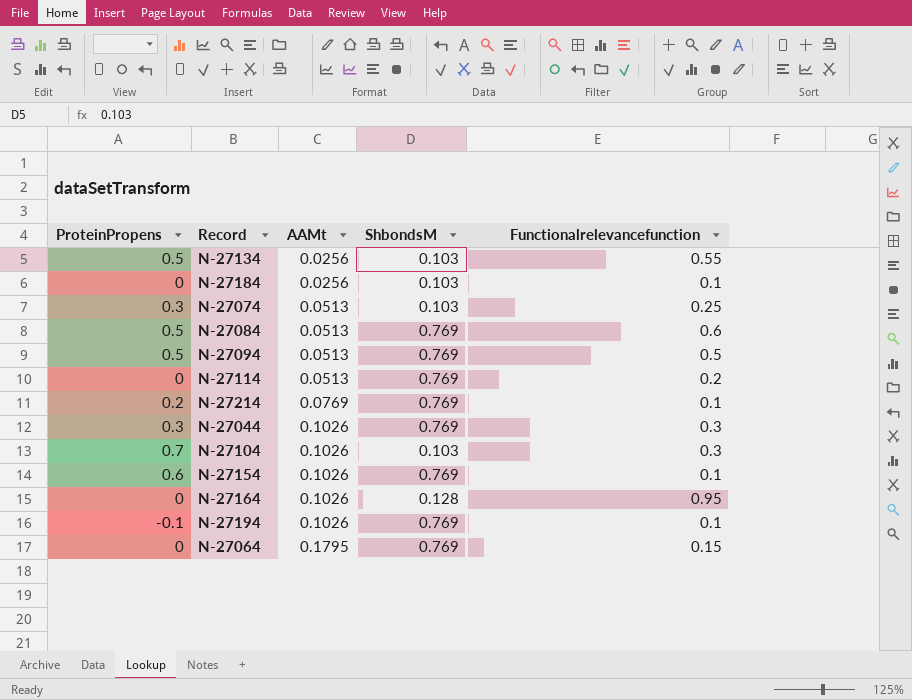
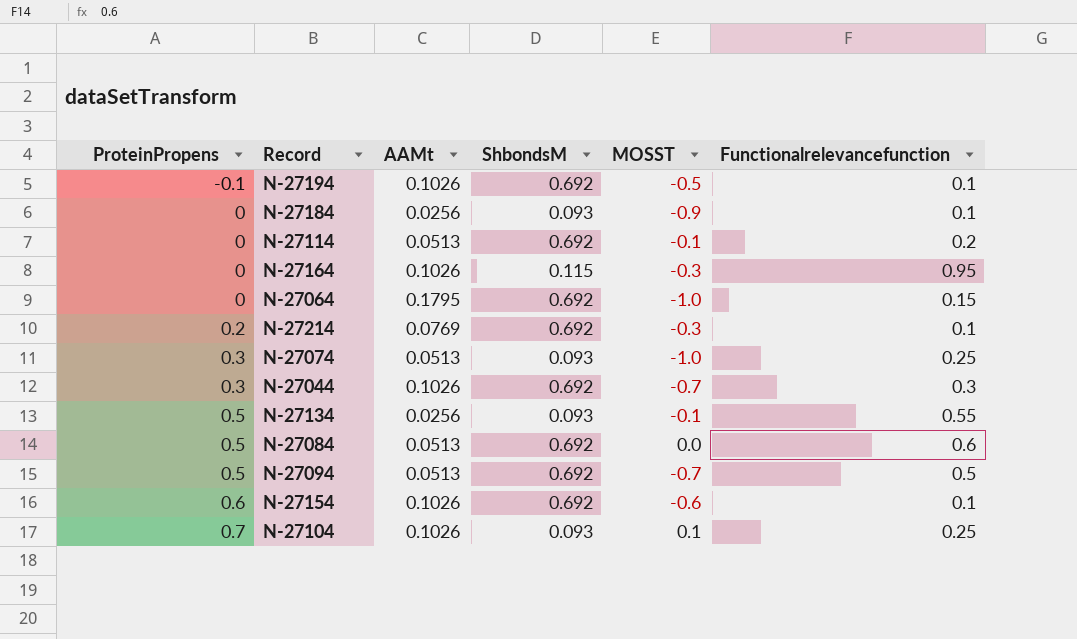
row order: AAMt ascending -> ProteinPropens ascending
column MOSST | position: none -> 5
N-27194 | ShbondsM: 0.769 -> 0.692
N-27184 | ShbondsM: 0.103 -> 0.093
N-27114 | ShbondsM: 0.769 -> 0.692
N-27164 | ShbondsM: 0.128 -> 0.115
N-27064 | ShbondsM: 0.769 -> 0.692
N-27214 | ShbondsM: 0.769 -> 0.692
N-27074 | ShbondsM: 0.103 -> 0.093
N-27044 | ShbondsM: 0.769 -> 0.692
N-27134 | ShbondsM: 0.103 -> 0.093
N-27084 | ShbondsM: 0.769 -> 0.692
N-27094 | ShbondsM: 0.769 -> 0.692
N-27154 | ShbondsM: 0.769 -> 0.692
N-27104 | ShbondsM: 0.103 -> 0.093
N-27104 | Functionalrelevancefunction: 0.3 -> 0.25

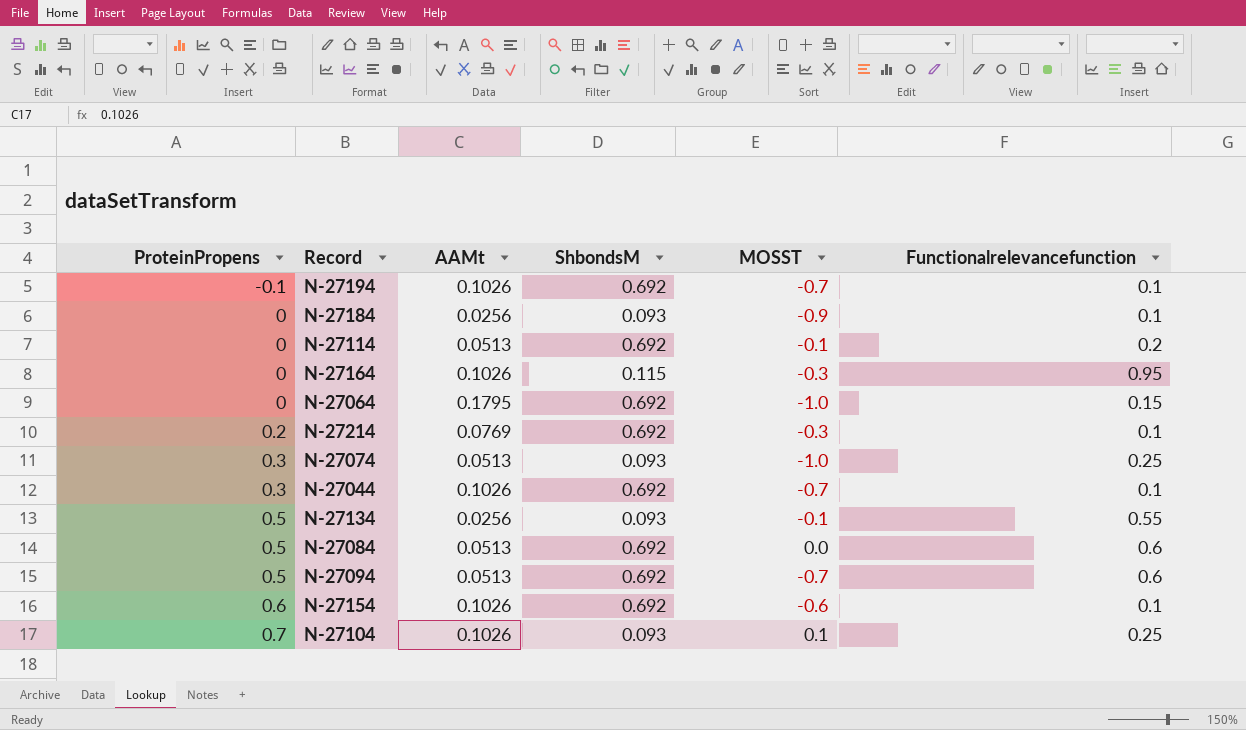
N-27194 | MOSST: -0.5 -> -0.7
N-27044 | Functionalrelevancefunction: 0.3 -> 0.1
N-27094 | Functionalrelevancefunction: 0.5 -> 0.6

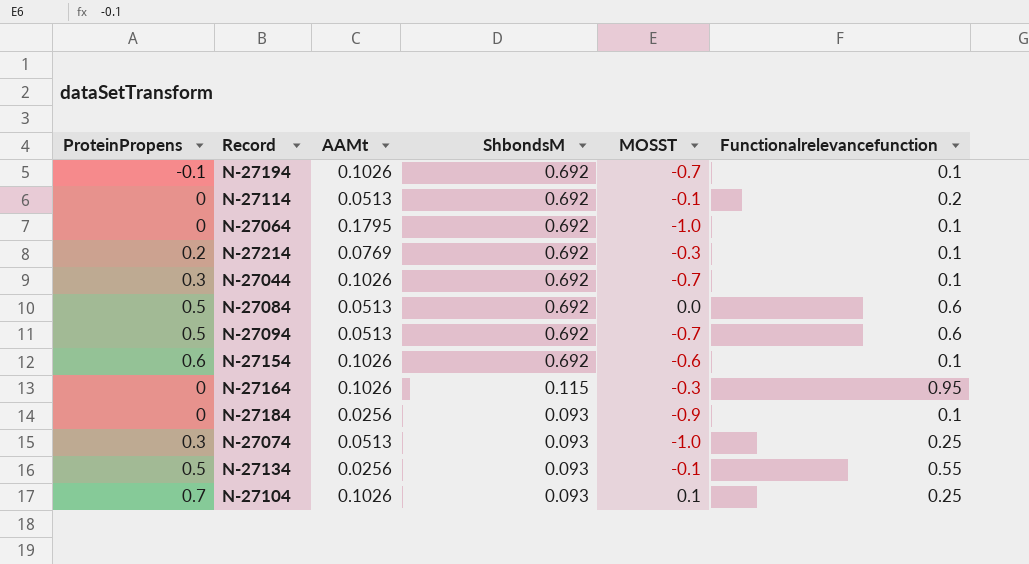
row order: ProteinPropens ascending -> ShbondsM descending
N-27064 | Functionalrelevancefunction: 0.15 -> 0.1

